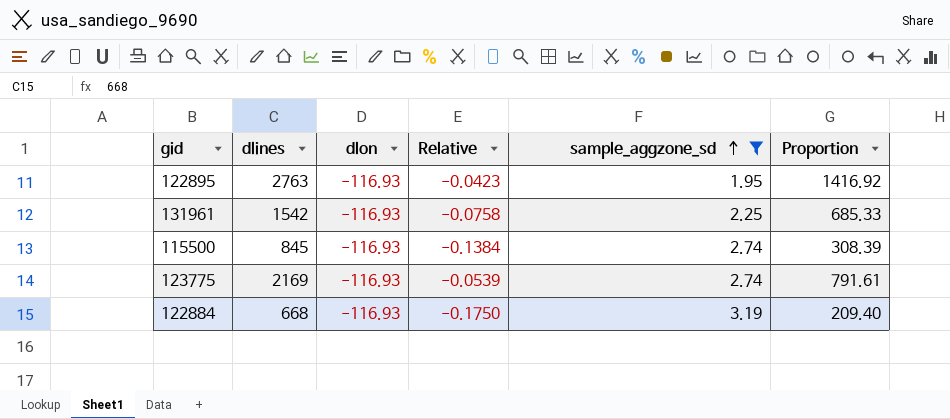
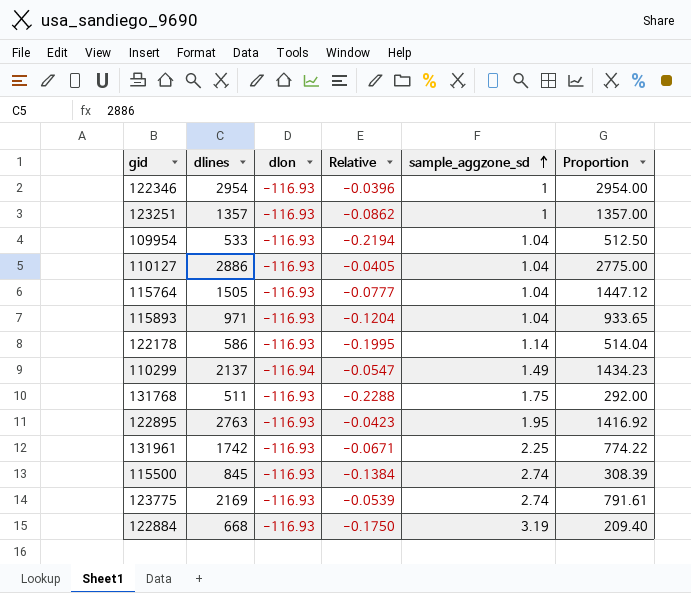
filter: sample_aggzone_sd >= 1.95 -> none
131961 | dlines: 1542 -> 1742
131961 | Relative: -0.0758 -> -0.0671
131961 | Proportion: 685.33 -> 774.22

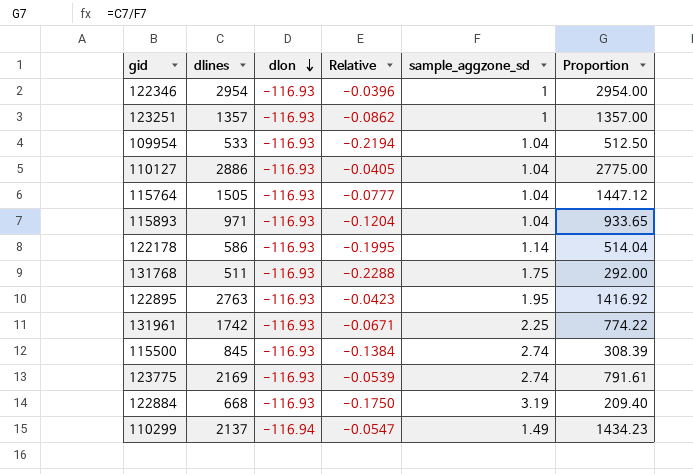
row order: sample_aggzone_sd ascending -> dlon descending

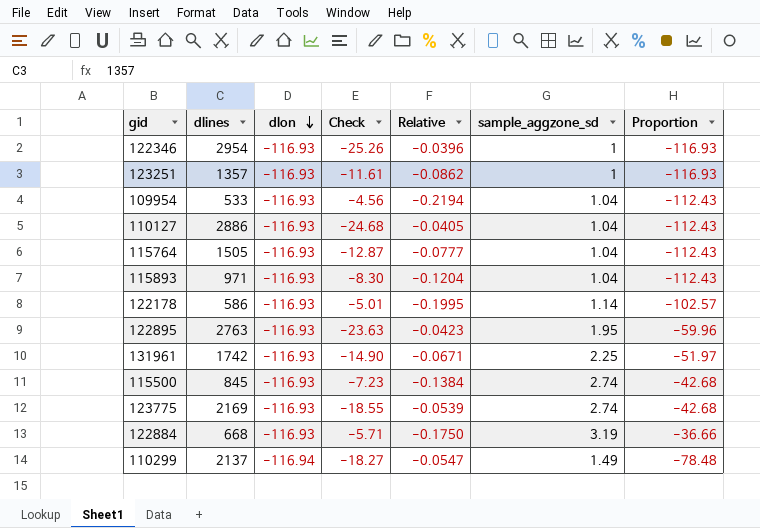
column Check | formula: none -> [dlines] / [dlon]
column Proportion | formula: [dlines] / [sample_aggzone_sd] -> [dlon] / [sample_aggzone_sd]
row 131768: 511 | -116.93 | -0.2288 | 1.75 | 292.00 -> none

